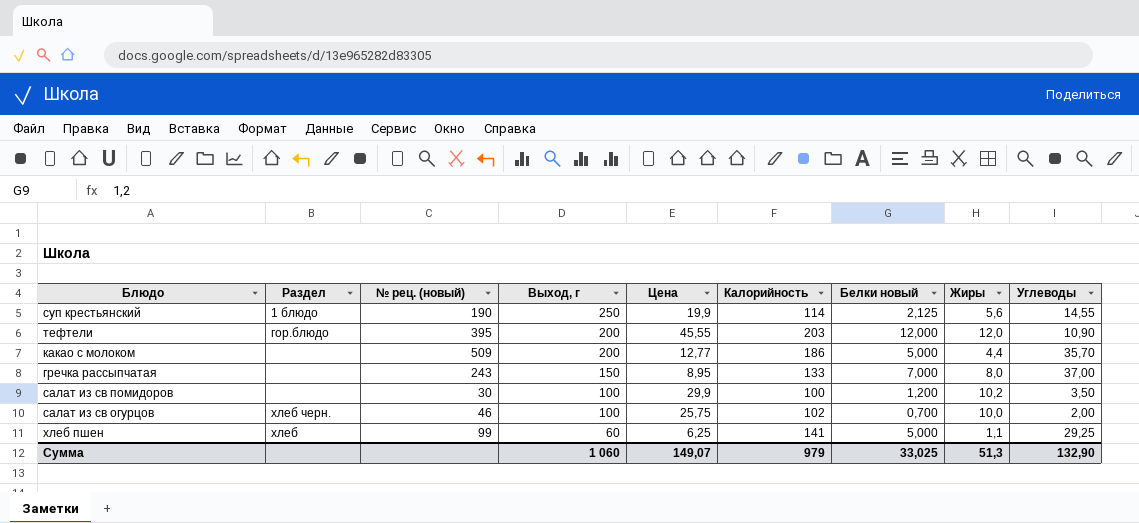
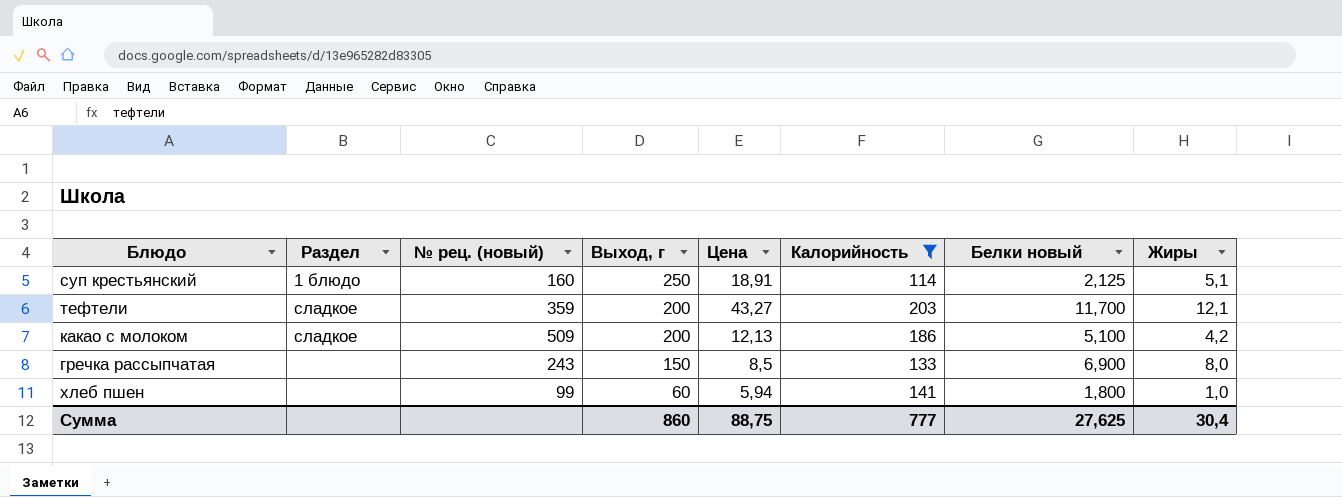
filter: none -> Калорийность >= 114
column Углеводы | position: 9 -> none
суп крестьянский | № рец. (новый): 190 -> 160
суп крестьянский | Цена: 19,9 -> 18,91
суп крестьянский | Жиры: 5,6 -> 5,1
тефтели | Раздел: гор.блюдо -> сладкое
тефтели | № рец. (новый): 395 -> 359
тефтели | Цена: 45,55 -> 43,27
тефтели | Белки новый: 12,000 -> 11,700
тефтели | Жиры: 12,0 -> 12,1
какао с молоком | Раздел: none -> сладкое
какао с молоком | Цена: 12,77 -> 12,13
какао с молоком | Белки новый: 5,000 -> 5,100
какао с молоком | Жиры: 4,4 -> 4,2
гречка рассыпчатая | Цена: 8,95 -> 8,5
гречка рассыпчатая | Белки новый: 7,000 -> 6,900
хлеб пшен | Раздел: хлеб -> none
хлеб пшен | Цена: 6,25 -> 5,94
хлеб пшен | Белки новый: 5,000 -> 1,800
хлеб пшен | Жиры: 1,1 -> 1,0
Сумма | Выход, г: 1 060 -> 860
Сумма | Цена: 149,07 -> 88,75
Сумма | Калорийность: 979 -> 777
Сумма | Белки новый: 33,025 -> 27,625
Сумма | Жиры: 51,3 -> 30,4

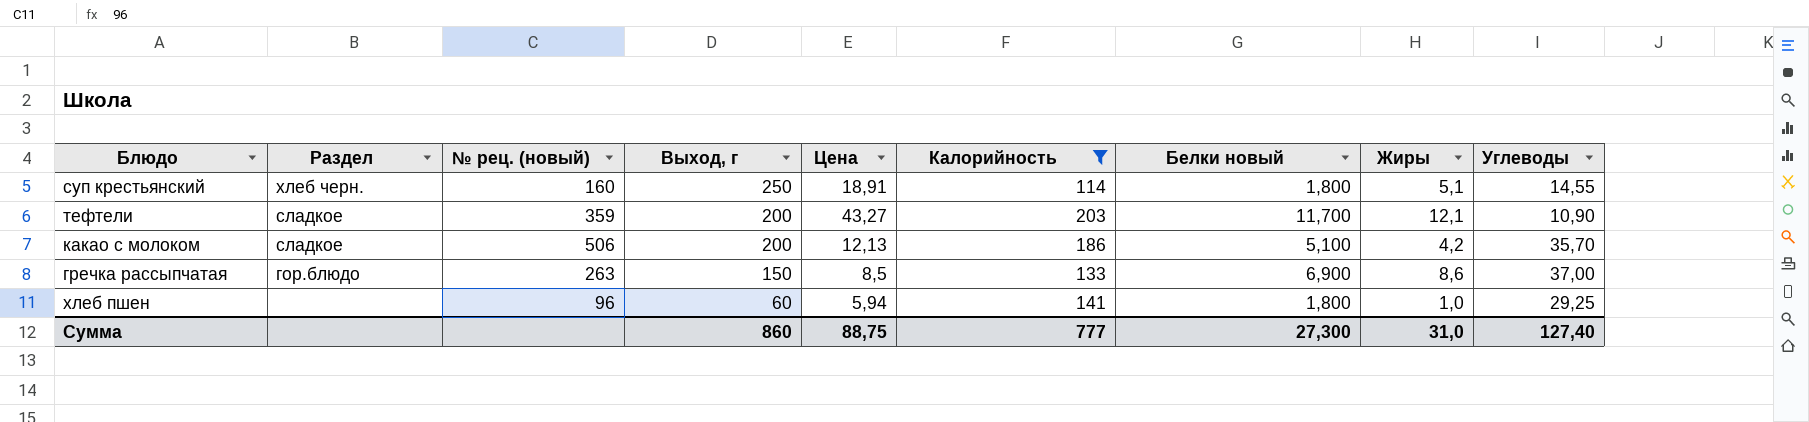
column Углеводы | position: none -> 9
суп крестьянский | Раздел: 1 блюдо -> хлеб черн.
суп крестьянский | Белки новый: 2,125 -> 1,800
какао с молоком | № рец. (новый): 509 -> 506
гречка рассыпчатая | Раздел: none -> гор.блюдо
гречка рассыпчатая | № рец. (новый): 243 -> 263
гречка рассыпчатая | Жиры: 8,0 -> 8,6
хлеб пшен | № рец. (новый): 99 -> 96
Сумма | Белки новый: 27,625 -> 27,300
Сумма | Жиры: 30,4 -> 31,0

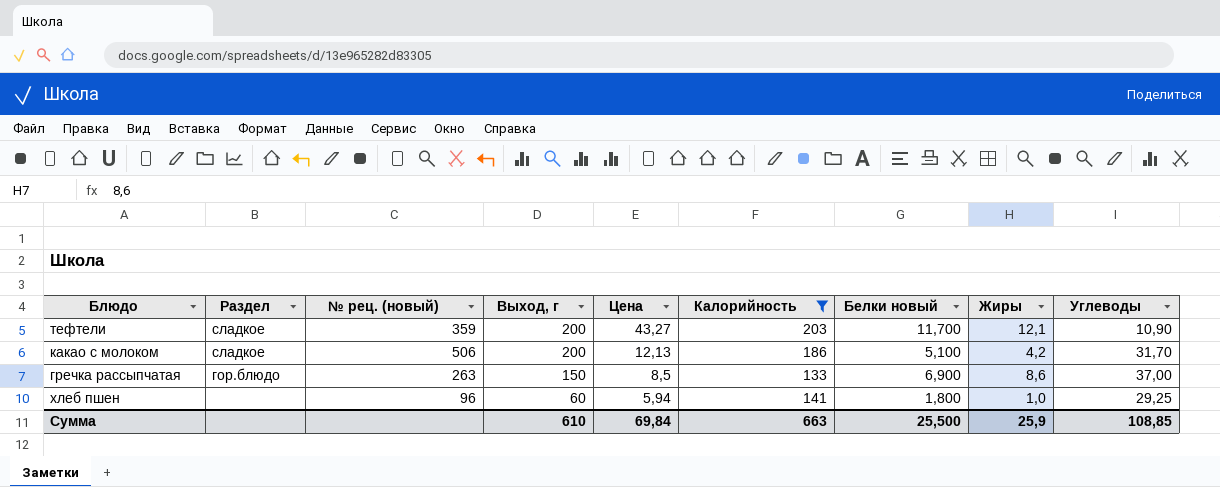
row суп крестьянский: хлеб черн. | 160 | 250 | 18,91 | 114 | 1,800 | 5,1 | 14,55 -> none
какао с молоком | Углеводы: 35,70 -> 31,70
Сумма | Выход, г: 860 -> 610
Сумма | Цена: 88,75 -> 69,84
Сумма | Калорийность: 777 -> 663
Сумма | Белки новый: 27,300 -> 25,500
Сумма | Жиры: 31,0 -> 25,9
Сумма | Углеводы: 127,40 -> 108,85

